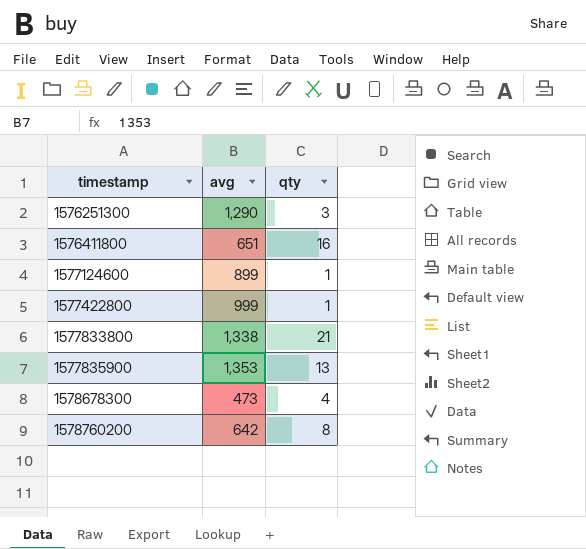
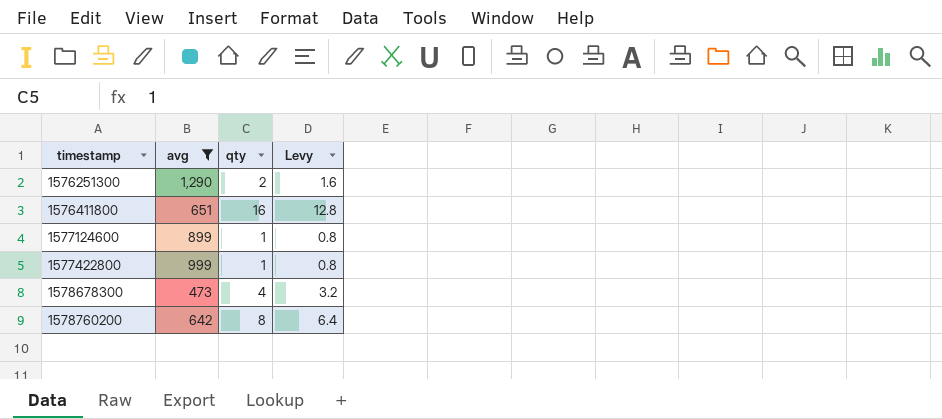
filter: none -> avg <= 1,290
column Levy | formula: none -> [qty] * 0.8
1576251300 | qty: 3 -> 2

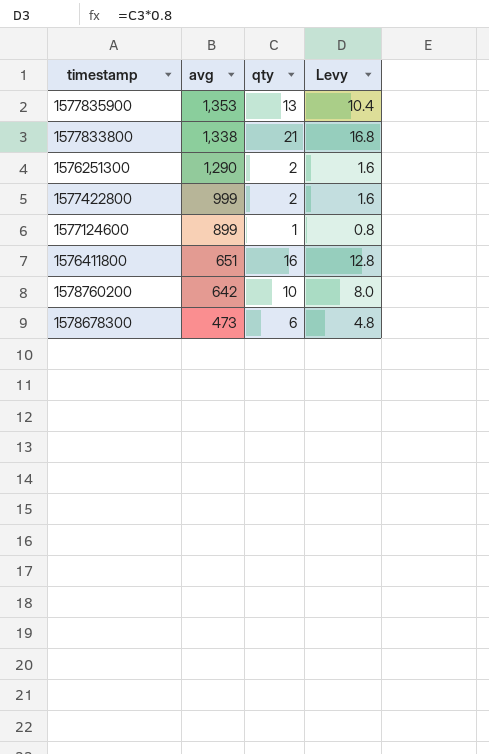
filter: avg <= 1,290 -> none
row order: timestamp ascending -> avg descending
1577422800 | qty: 1 -> 2
1577422800 | Levy: 0.8 -> 1.6
1578760200 | qty: 8 -> 10
1578760200 | Levy: 6.4 -> 8.0
1578678300 | qty: 4 -> 6
1578678300 | Levy: 3.2 -> 4.8

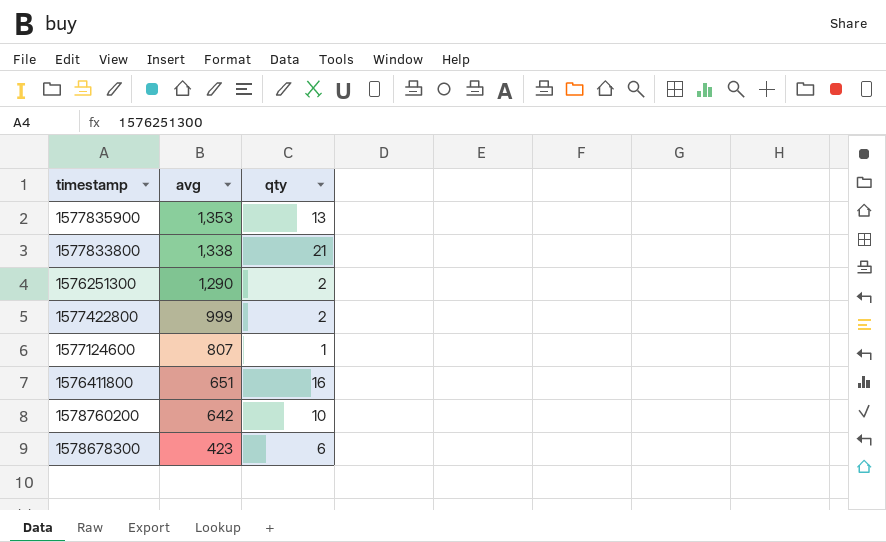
column Levy | formula: [qty] * 0.8 -> none
1577124600 | avg: 899 -> 807
1578678300 | avg: 473 -> 423

